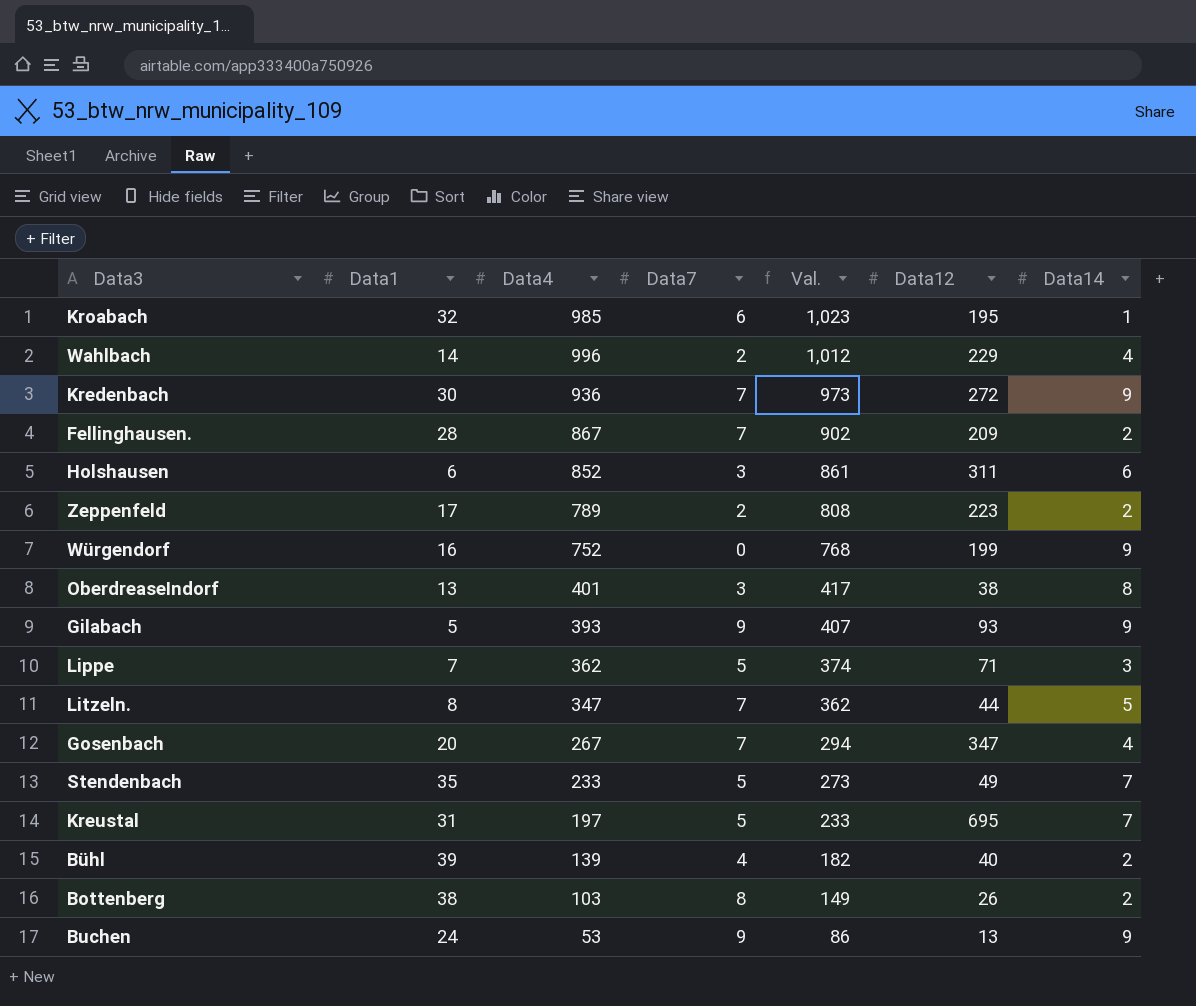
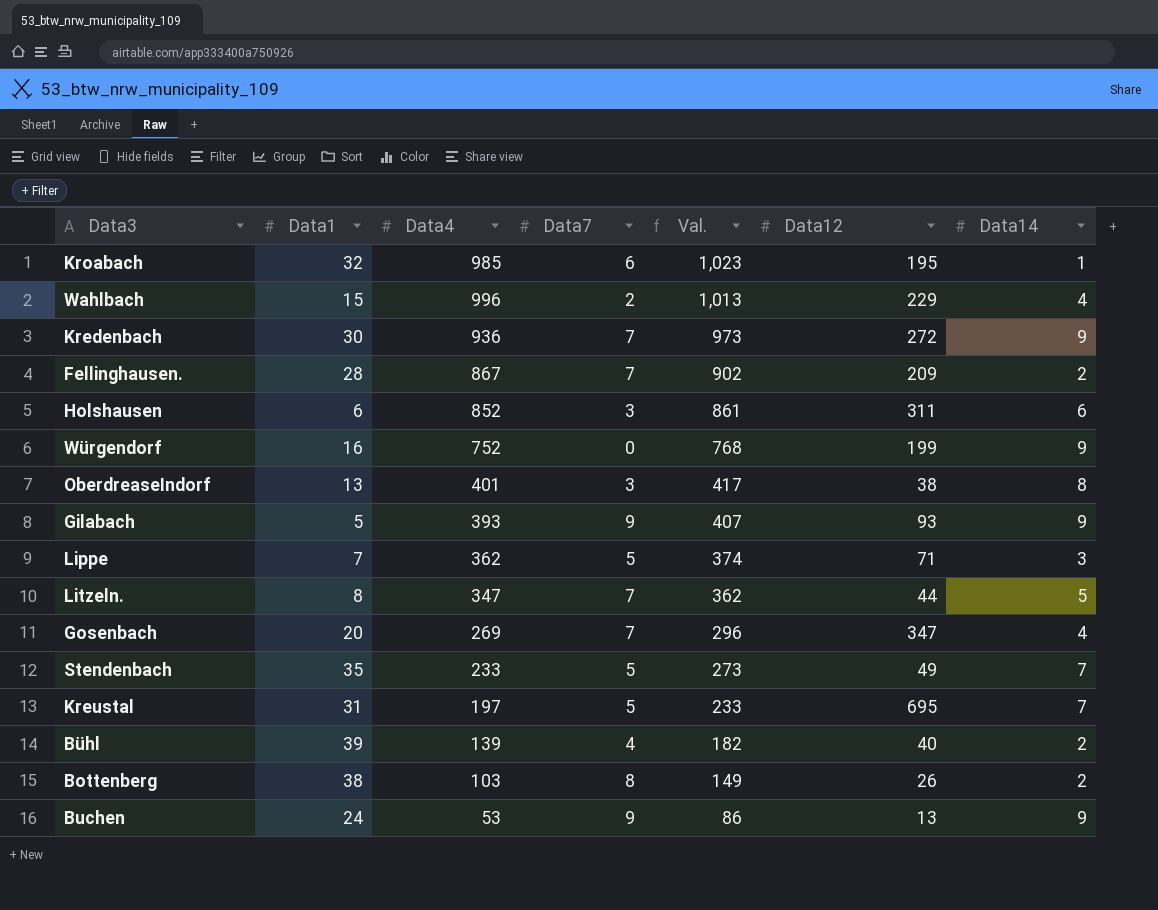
row Zeppenfeld: 17 | 789 | 2 | 808 | 223 | 2 -> none
Wahlbach | Data1: 14 -> 15
Wahlbach | Val.: 1,012 -> 1,013
Gosenbach | Data4: 267 -> 269
Gosenbach | Val.: 294 -> 296

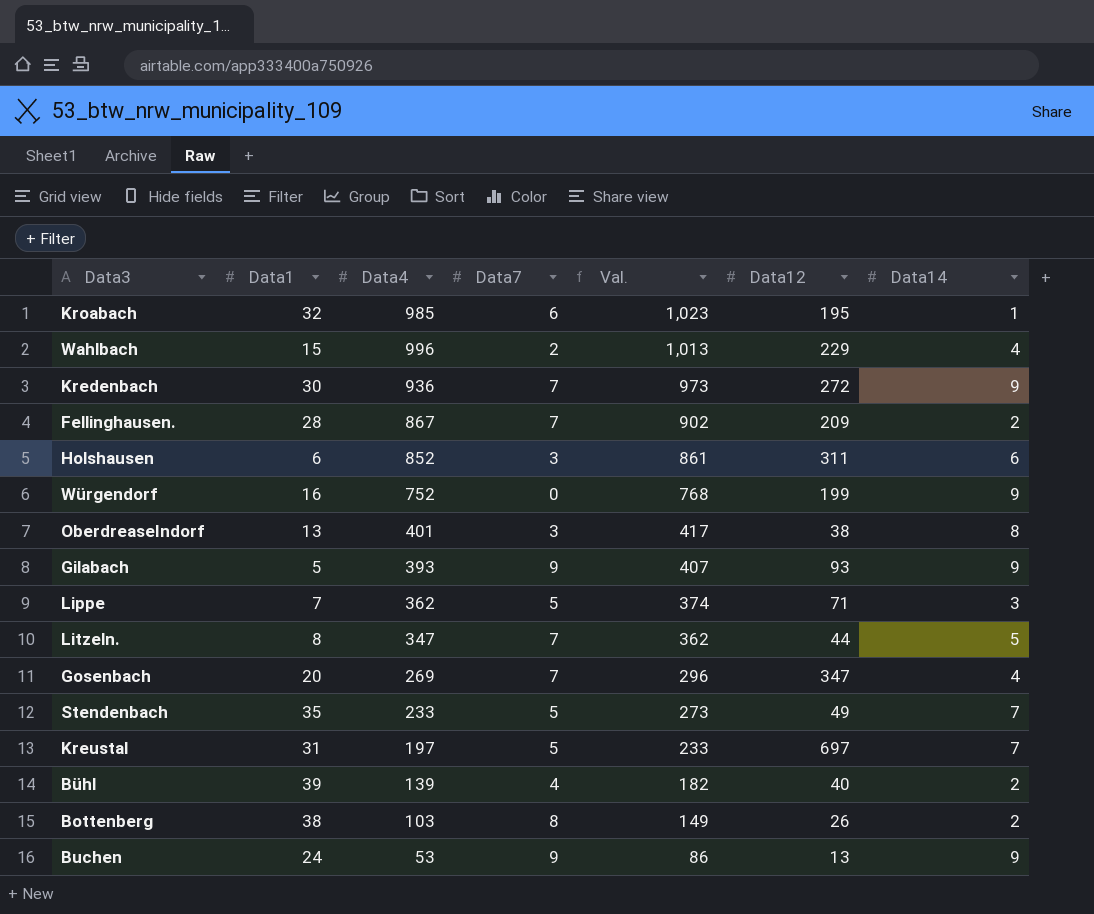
Kreustal | Data12: 695 -> 697

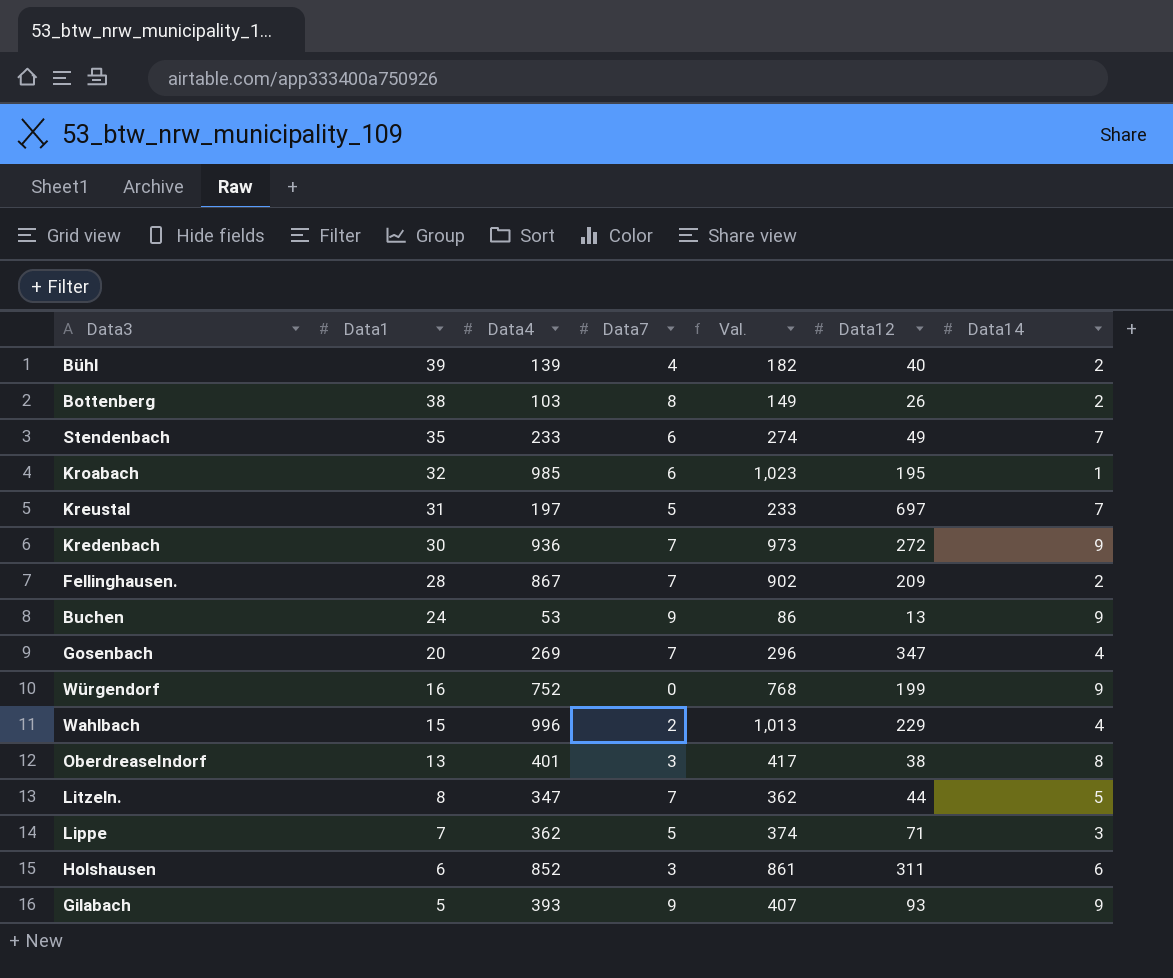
row order: Val. descending -> Data1 descending
Stendenbach | Data7: 5 -> 6
Stendenbach | Val.: 273 -> 274

